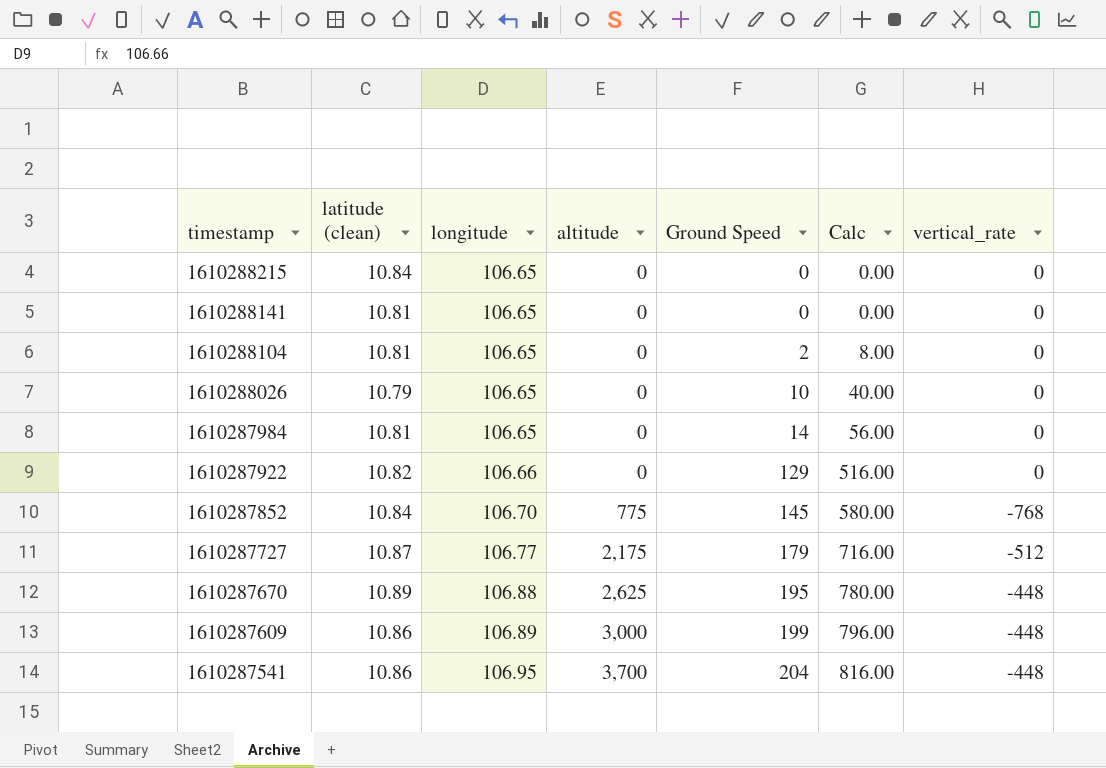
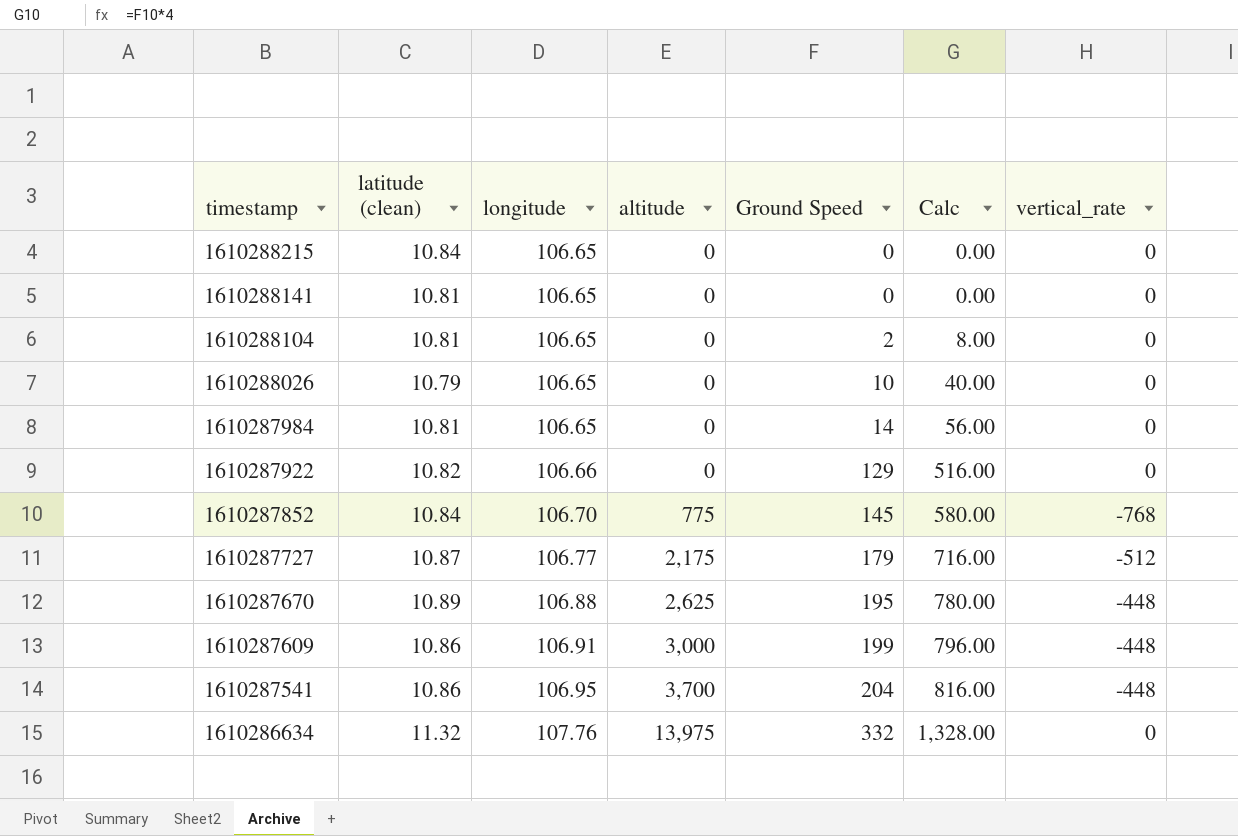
1610287609 | longitude: 106.89 -> 106.91
row 1610286634: none -> 11.32 | 107.76 | 13,975 | 332 | 1,328.00 | 0

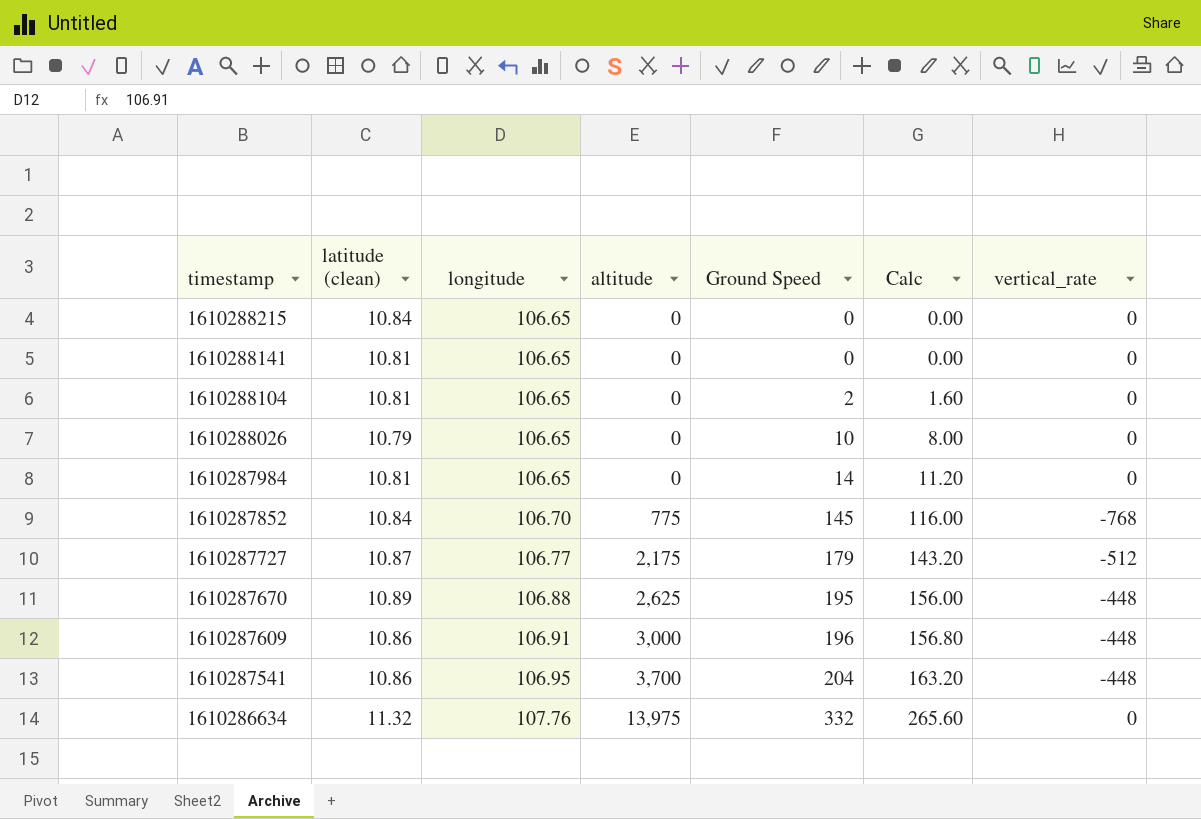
column Calc | formula: [Ground Speed] * 4 -> [Ground Speed] * 0.8
row 1610287922: 10.82 | 106.66 | 0 | 129 | 516.00 | 0 -> none
1610287609 | Ground Speed: 199 -> 196

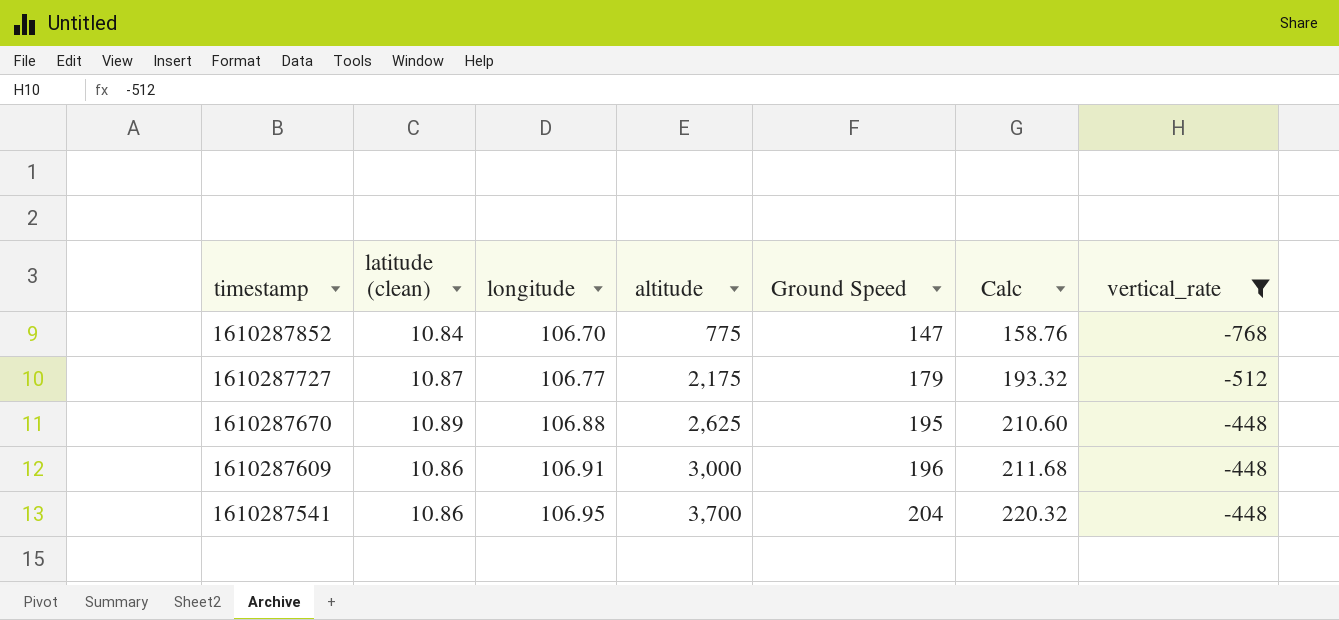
filter: none -> vertical_rate != 0
column Calc | formula: [Ground Speed] * 0.8 -> [Ground Speed] * 1.08
1610287852 | Ground Speed: 145 -> 147

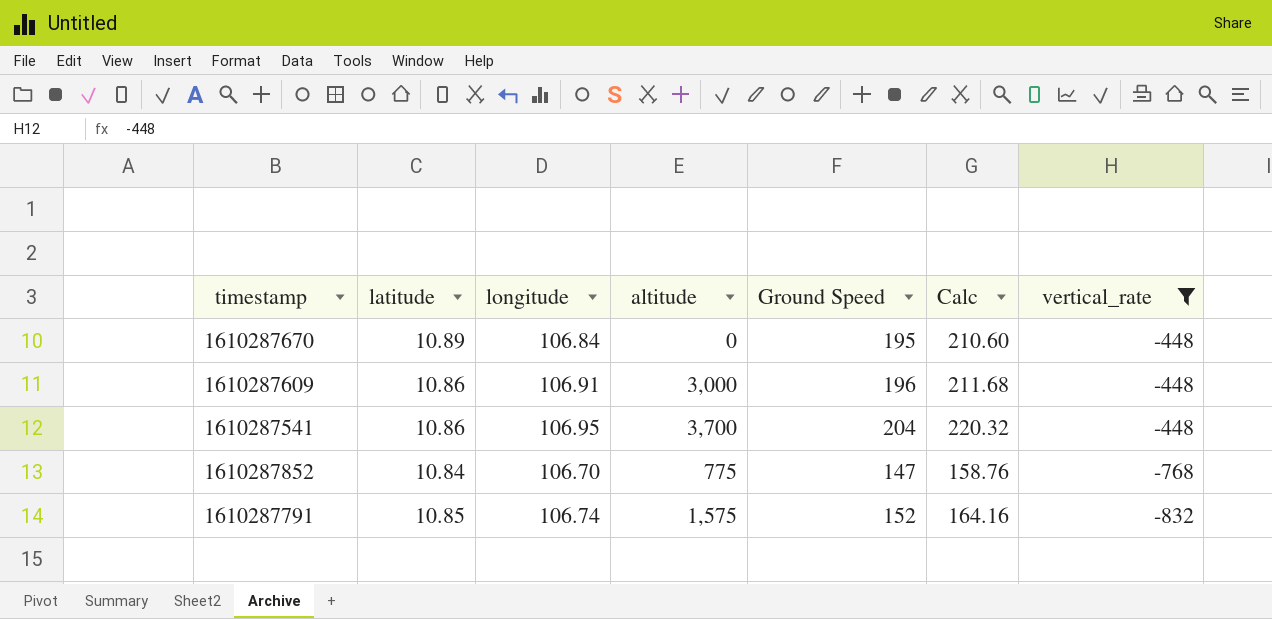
row order: timestamp descending -> vertical_rate descending
column name: latitude (clean) -> latitude
row 1610287727: 10.87 | 106.77 | 2,175 | 179 | 193.32 | -512 -> none
1610287670 | longitude: 106.88 -> 106.84
1610287670 | altitude: 2,625 -> 0
row 1610287791: none -> 10.85 | 106.74 | 1,575 | 152 | 164.16 | -832

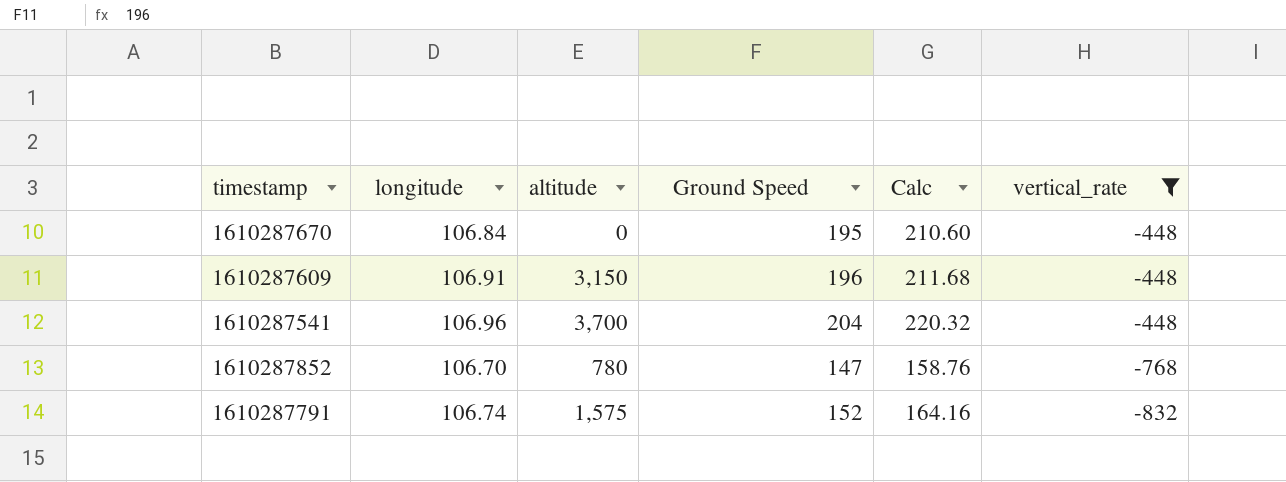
column latitude | position: 2 -> none
1610287609 | altitude: 3,000 -> 3,150
1610287541 | longitude: 106.95 -> 106.96
1610287852 | altitude: 775 -> 780

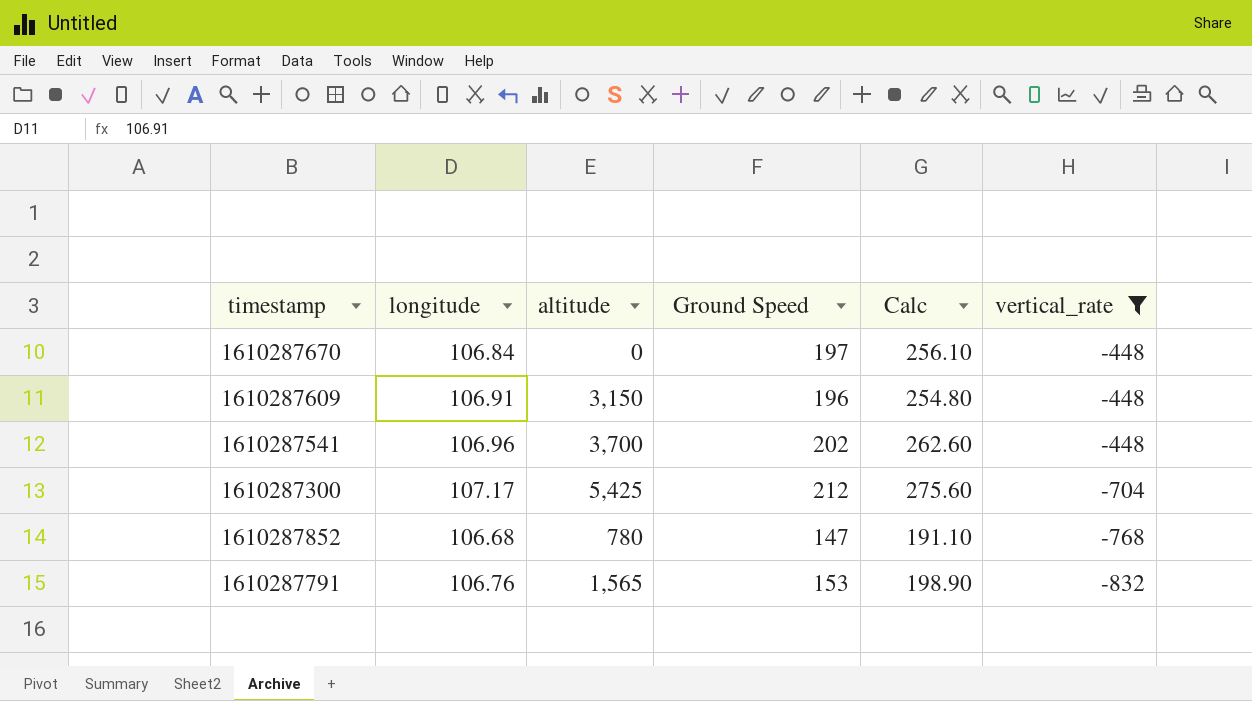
column Calc | formula: [Ground Speed] * 1.08 -> [Ground Speed] * 1.3
1610287670 | Ground Speed: 195 -> 197
1610287541 | Ground Speed: 204 -> 202
row 1610287300: none -> 107.17 | 5,425 | 212 | 275.60 | -704
1610287852 | longitude: 106.70 -> 106.68
1610287791 | longitude: 106.74 -> 106.76
1610287791 | altitude: 1,575 -> 1,565
1610287791 | Ground Speed: 152 -> 153

